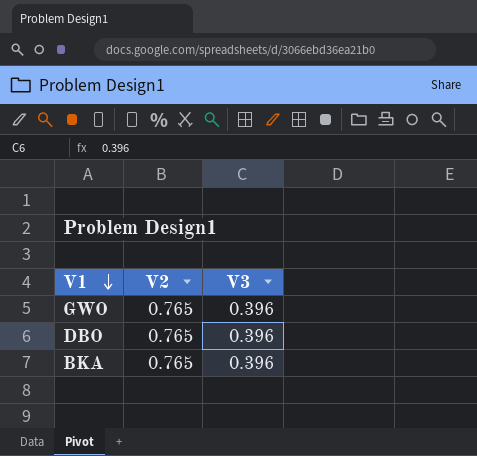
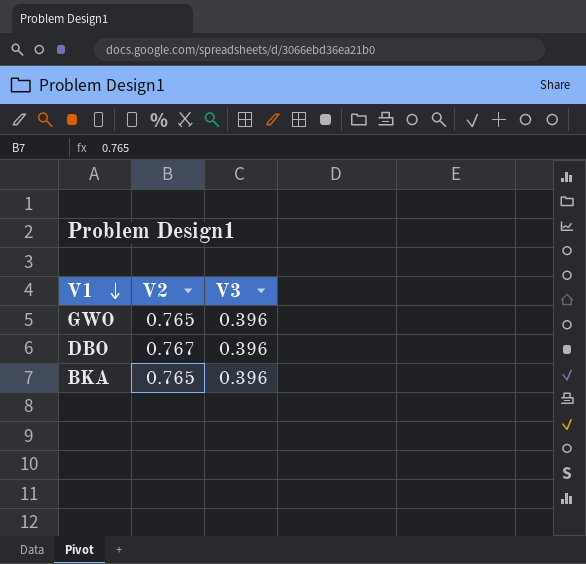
DBO | V2: 0.765 -> 0.767

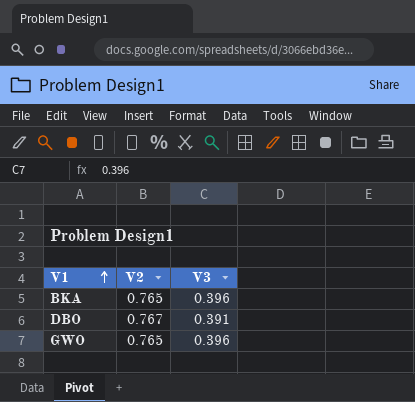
row order: V1 descending -> V1 ascending
DBO | V3: 0.396 -> 0.391

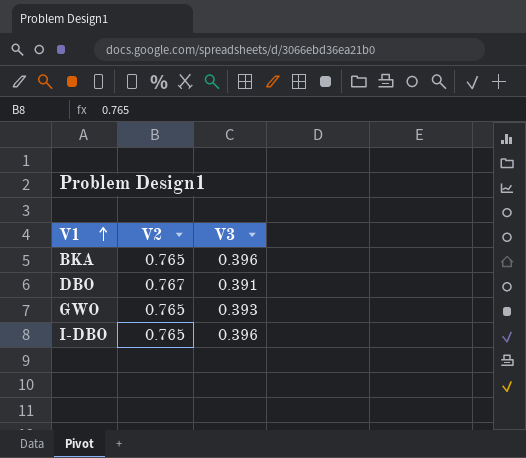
GWO | V3: 0.396 -> 0.393
row I-DBO: none -> 0.765 | 0.396

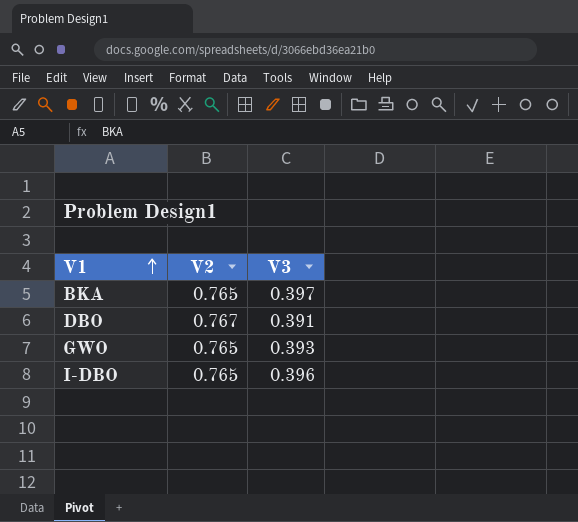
BKA | V3: 0.396 -> 0.397

